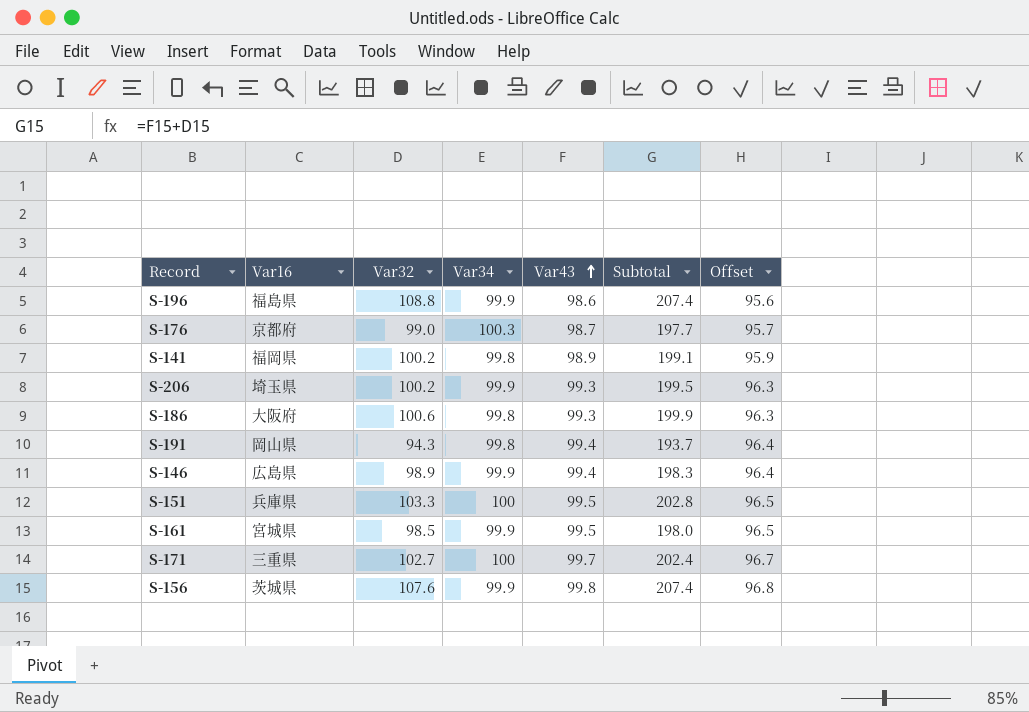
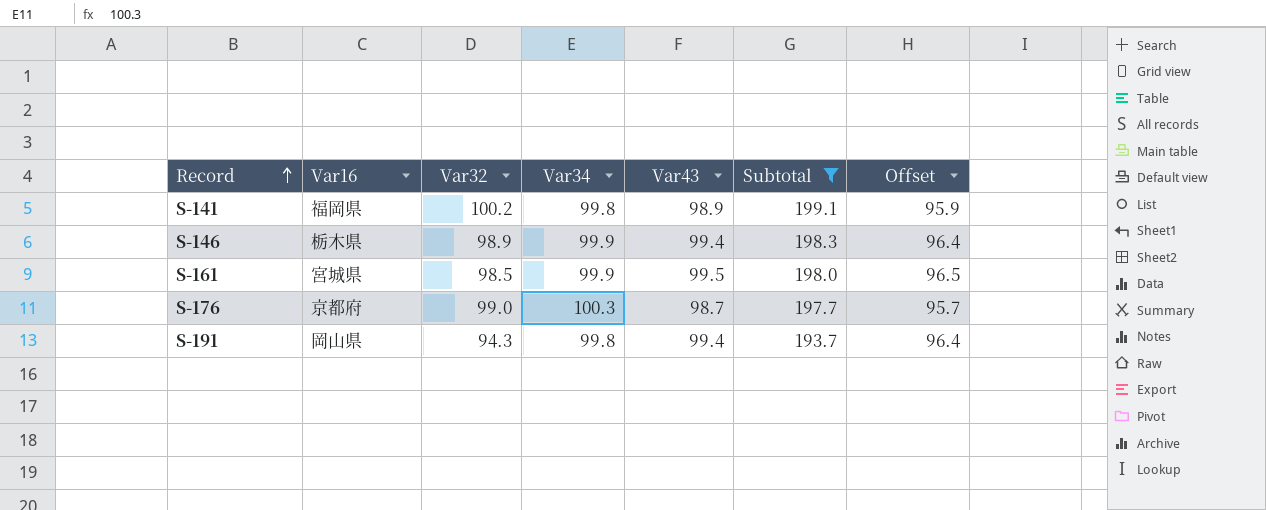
filter: none -> Subtotal <= 199.1
row order: Var43 ascending -> Record ascending
S-146 | Var16: 広島県 -> 栃木県

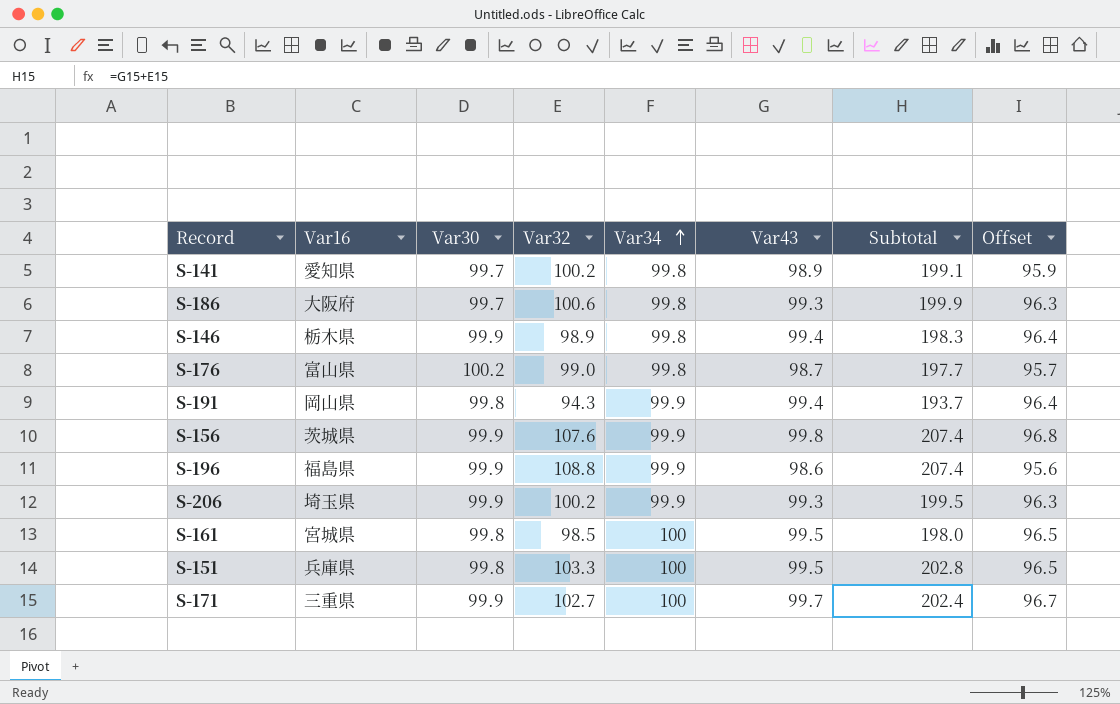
filter: Subtotal <= 199.1 -> none
row order: Record ascending -> Var34 ascending
column Var30 | position: none -> 3
S-141 | Var16: 福岡県 -> 愛知県
S-146 | Var34: 99.9 -> 99.8
S-176 | Var16: 京都府 -> 富山県
S-176 | Var34: 100.3 -> 99.8
S-191 | Var34: 99.8 -> 99.9
S-161 | Var34: 99.9 -> 100

